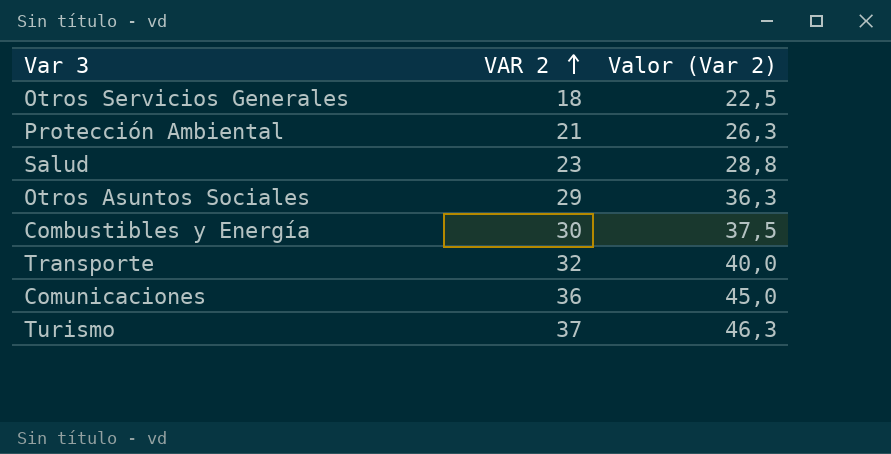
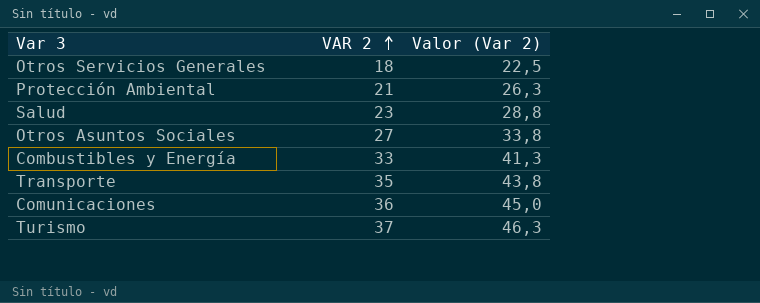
Otros Asuntos Sociales | VAR 2: 29 -> 27
Otros Asuntos Sociales | Valor (Var 2): 36,3 -> 33,8
Combustibles y Energía | VAR 2: 30 -> 33
Combustibles y Energía | Valor (Var 2): 37,5 -> 41,3
Transporte | VAR 2: 32 -> 35
Transporte | Valor (Var 2): 40,0 -> 43,8

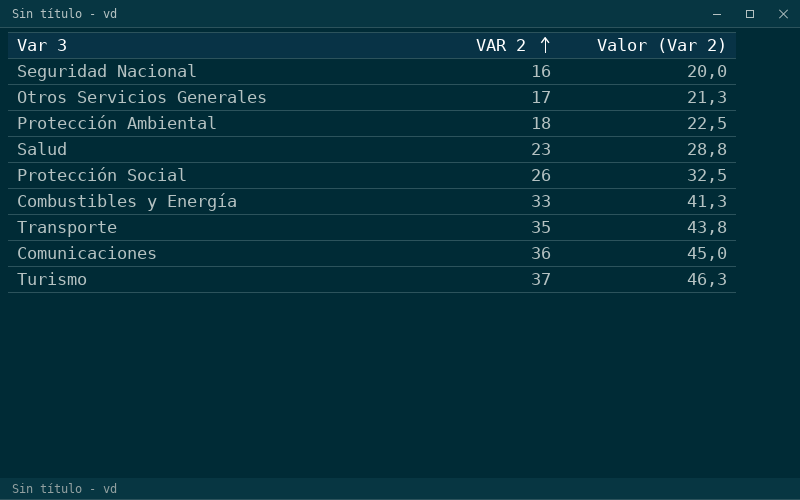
row Otros Asuntos Sociales: 27 | 33,8 -> none
row Seguridad Nacional: none -> 16 | 20,0
Otros Servicios Generales | VAR 2: 18 -> 17
Otros Servicios Generales | Valor (Var 2): 22,5 -> 21,3
Protección Ambiental | VAR 2: 21 -> 18
Protección Ambiental | Valor (Var 2): 26,3 -> 22,5
row Protección Social: none -> 26 | 32,5

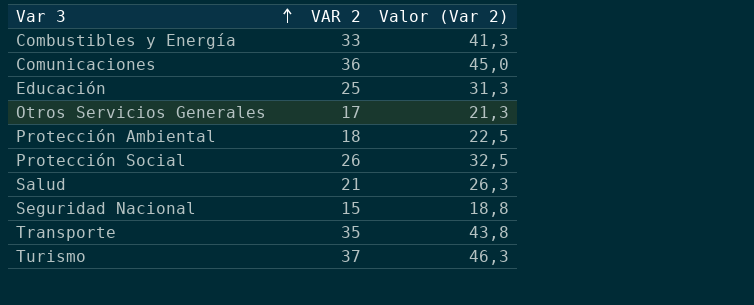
row order: VAR 2 ascending -> Var 3 ascending
row Educación: none -> 25 | 31,3
Salud | VAR 2: 23 -> 21
Salud | Valor (Var 2): 28,8 -> 26,3
Seguridad Nacional | VAR 2: 16 -> 15
Seguridad Nacional | Valor (Var 2): 20,0 -> 18,8

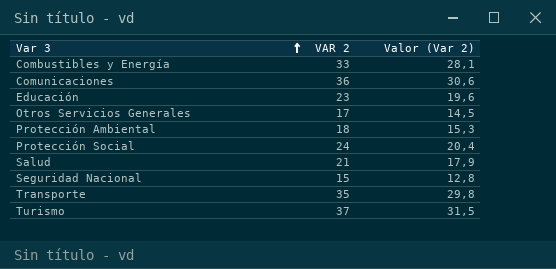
column Valor (Var 2) | formula: [VAR 2] * 1,25 -> [VAR 2] * 0,85
Educación | VAR 2: 25 -> 23
Protección Social | VAR 2: 26 -> 24

